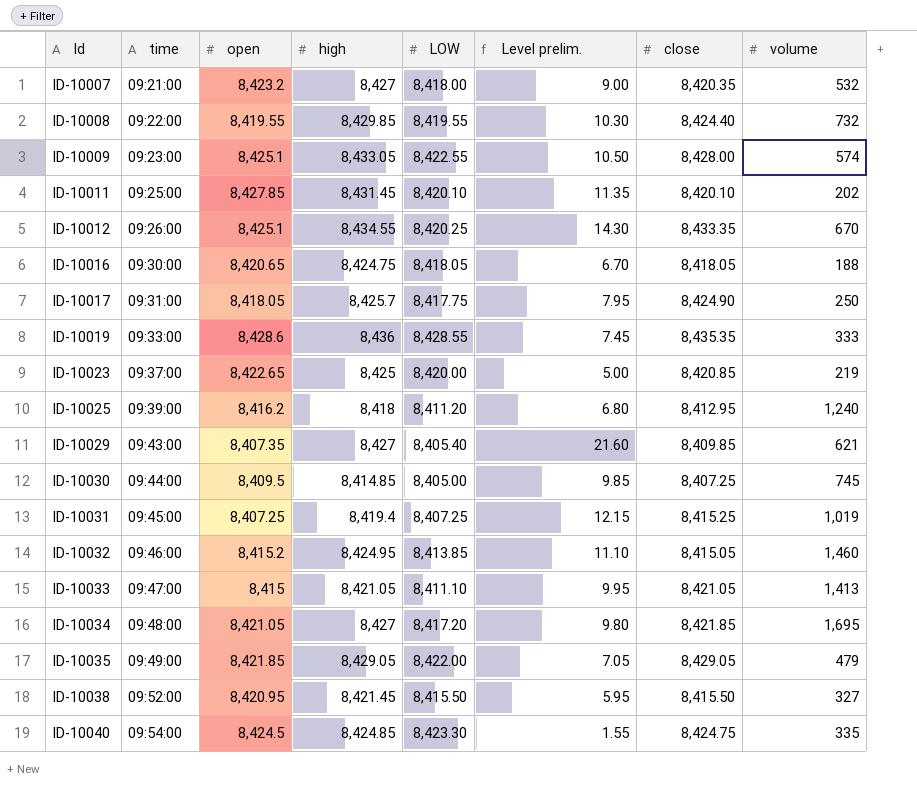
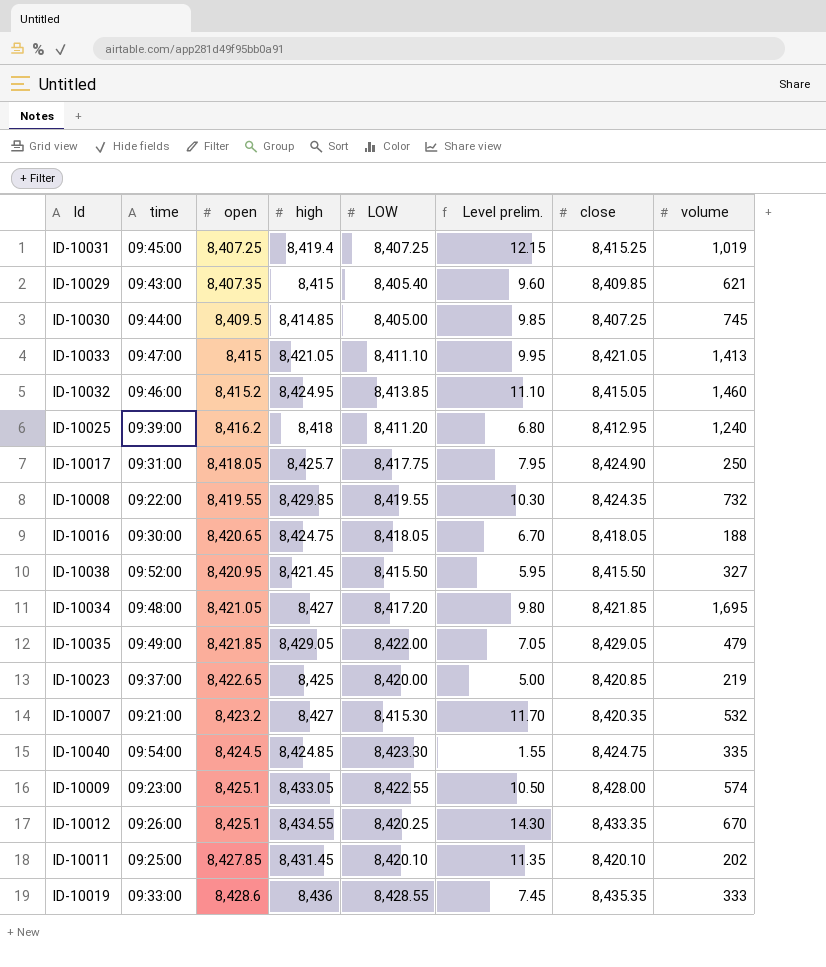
row order: Id ascending -> open ascending
ID-10029 | high: 8,427 -> 8,415
ID-10029 | Level prelim.: 21.60 -> 9.60
ID-10008 | close: 8,424.40 -> 8,424.35
ID-10007 | LOW: 8,418.00 -> 8,415.30
ID-10007 | Level prelim.: 9.00 -> 11.70

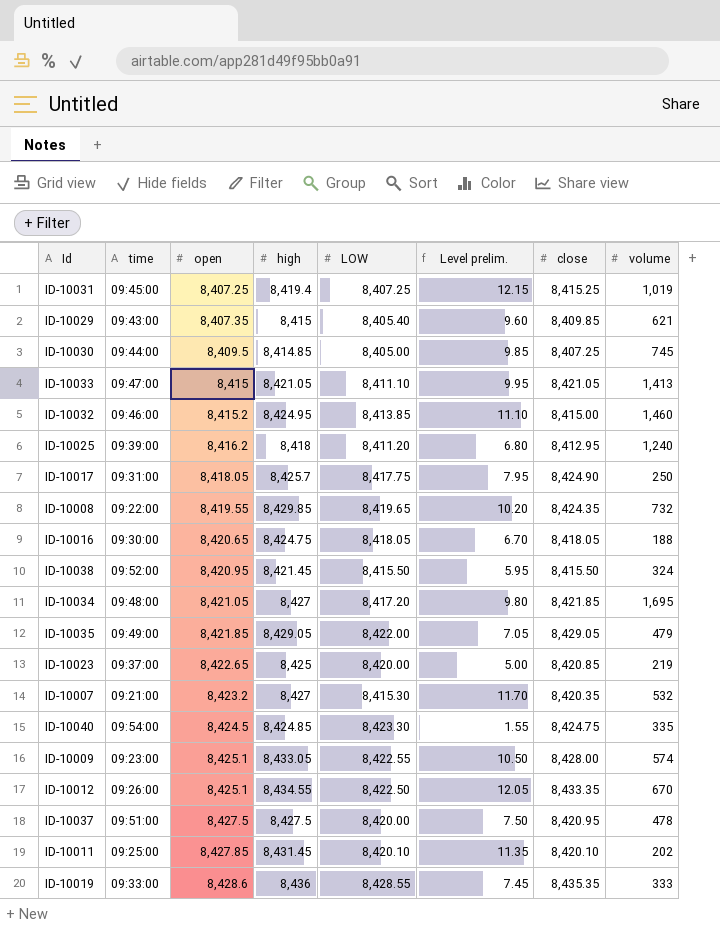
ID-10032 | close: 8,415.05 -> 8,415.00
ID-10008 | LOW: 8,419.55 -> 8,419.65
ID-10008 | Level prelim.: 10.30 -> 10.20
ID-10038 | volume: 327 -> 324
ID-10012 | LOW: 8,420.25 -> 8,422.50
ID-10012 | Level prelim.: 14.30 -> 12.05
row ID-10037: none -> 09:51:00 | 8,427.5 | 8,427.5 | 8,420.00 | 7.50 | 8,420.95 | 478

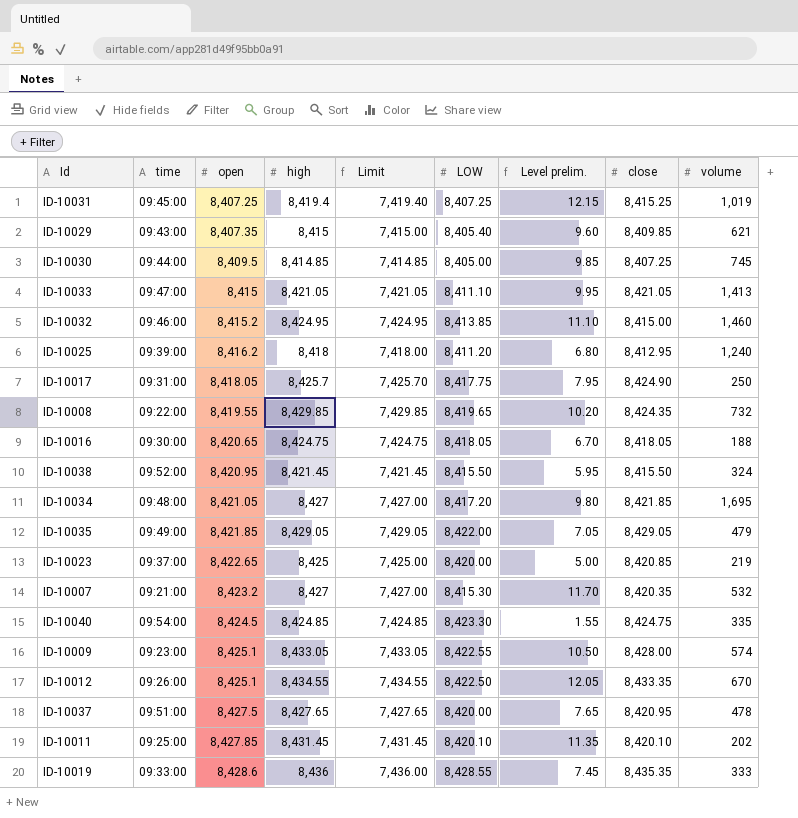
column Limit | formula: none -> [high] - 1000
ID-10037 | high: 8,427.5 -> 8,427.65
ID-10037 | Level prelim.: 7.50 -> 7.65

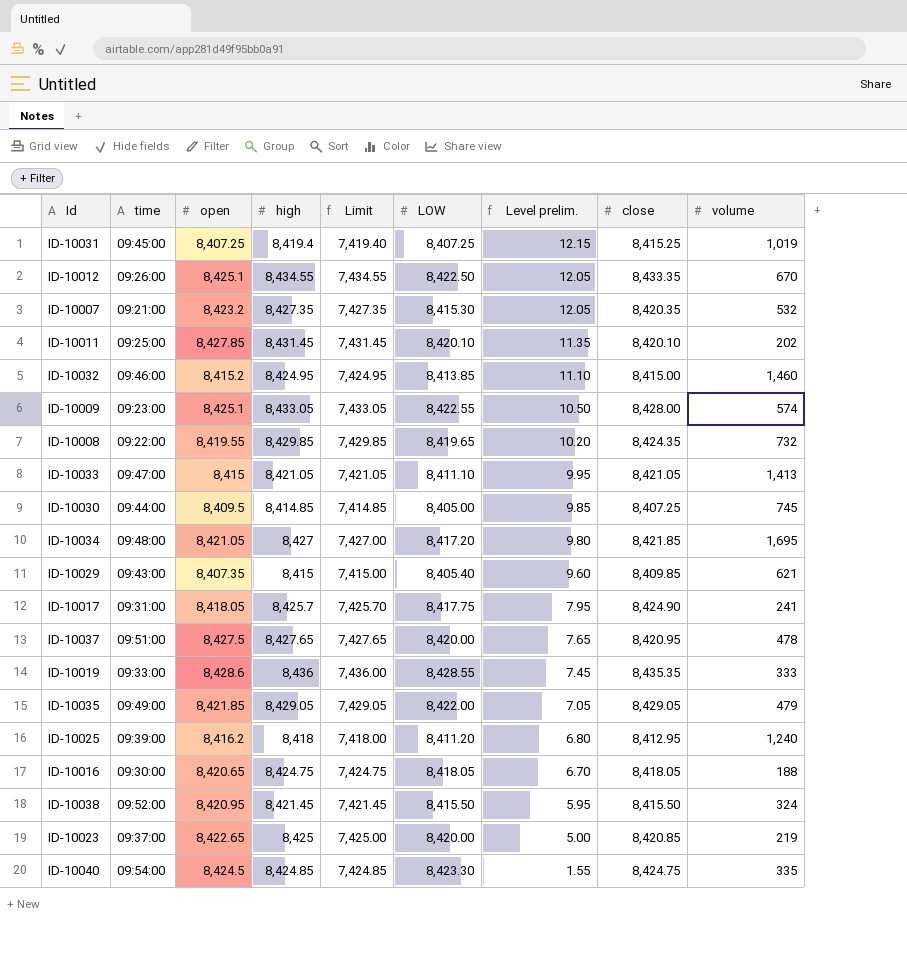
row order: open ascending -> Level prelim. descending
ID-10007 | high: 8,427 -> 8,427.35
ID-10007 | Limit: 7,427.00 -> 7,427.35
ID-10007 | Level prelim.: 11.70 -> 12.05
ID-10017 | volume: 250 -> 241

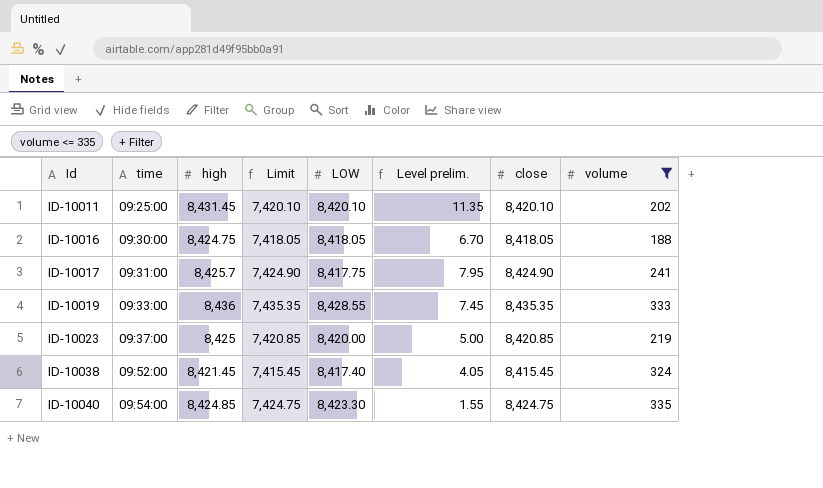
filter: none -> volume <= 335
row order: Level prelim. descending -> Id ascending
column open | position: 3 -> none
column Limit | formula: [high] - 1000 -> [close] - 1000
ID-10038 | LOW: 8,415.50 -> 8,417.40
ID-10038 | Level prelim.: 5.95 -> 4.05
ID-10038 | close: 8,415.50 -> 8,415.45

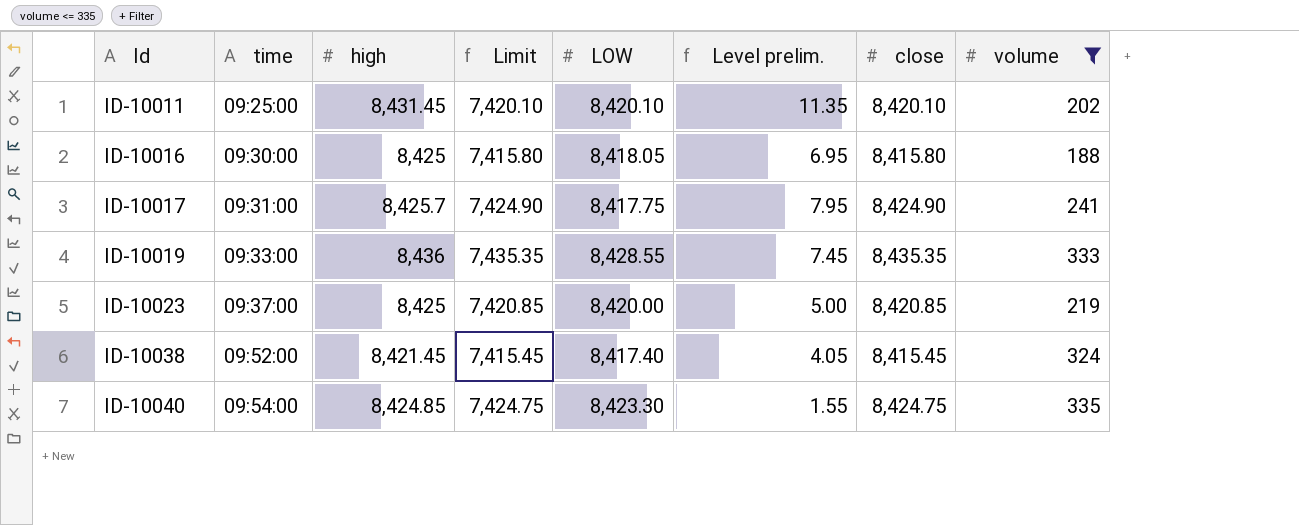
ID-10016 | high: 8,424.75 -> 8,425
ID-10016 | Limit: 7,418.05 -> 7,415.80
ID-10016 | Level prelim.: 6.70 -> 6.95
ID-10016 | close: 8,418.05 -> 8,415.80

